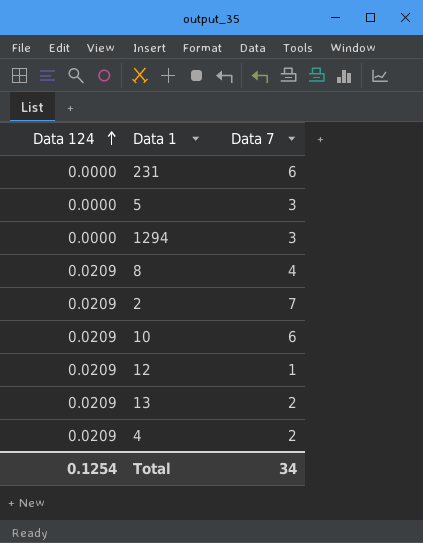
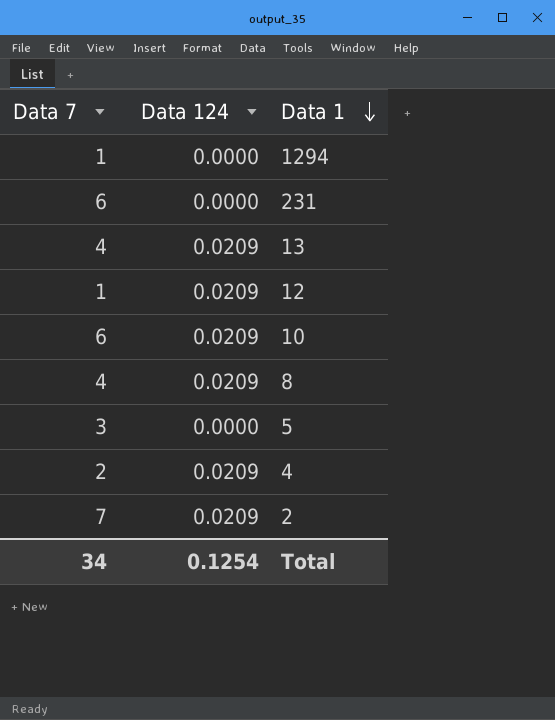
row order: Data 124 ascending -> Data 1 descending
column Data 7 | position: 3 -> 1
1294 | Data 7: 3 -> 1
13 | Data 7: 2 -> 4

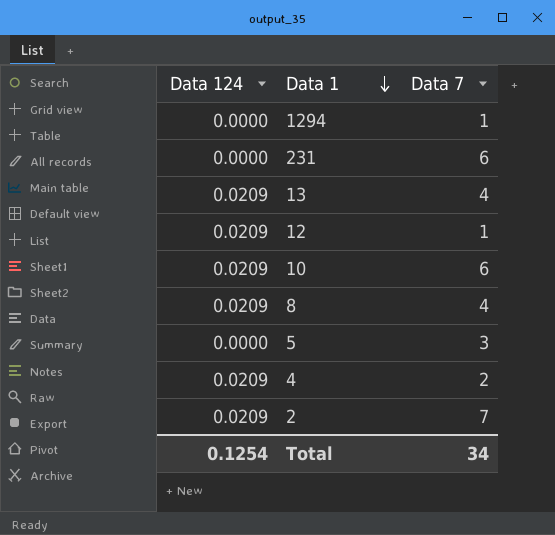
column Data 7 | position: 1 -> 3

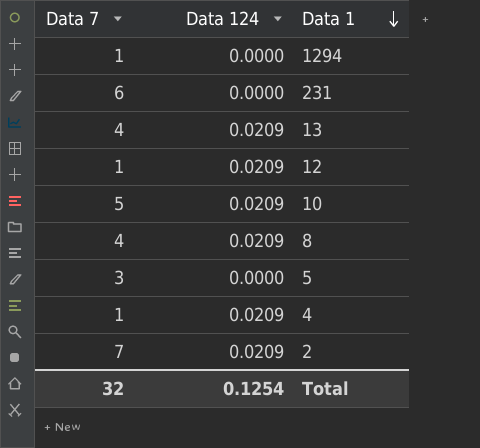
column Data 7 | position: 3 -> 1
10 | Data 7: 6 -> 5
4 | Data 7: 2 -> 1
Total | Data 7: 34 -> 32

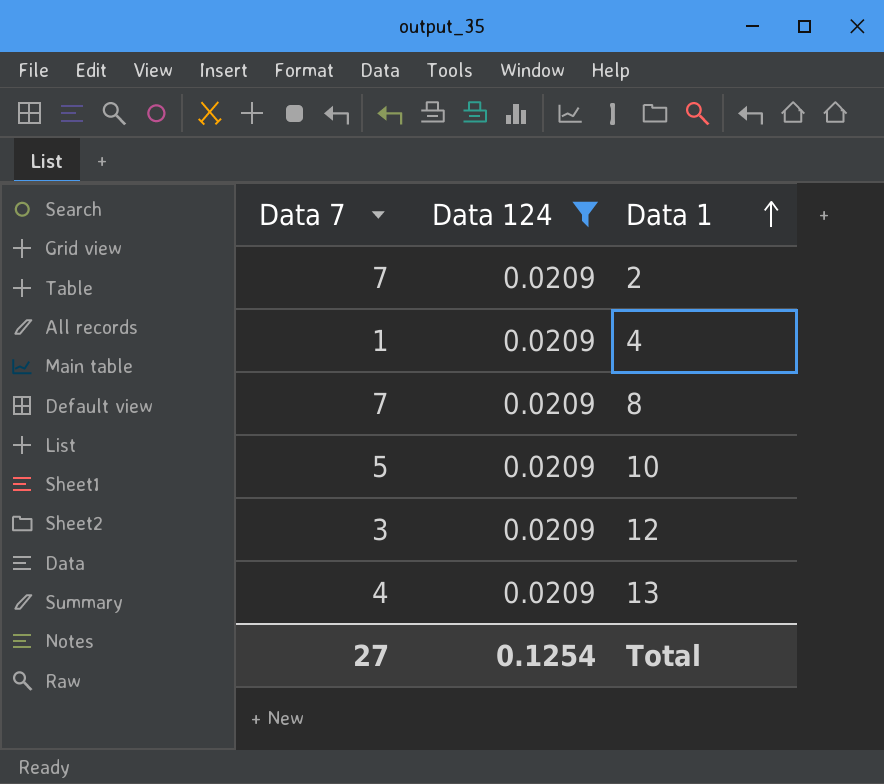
filter: none -> Data 124 = 0.0209
row order: Data 1 descending -> Data 1 ascending
8 | Data 7: 4 -> 7
12 | Data 7: 1 -> 3
Total | Data 7: 32 -> 27

